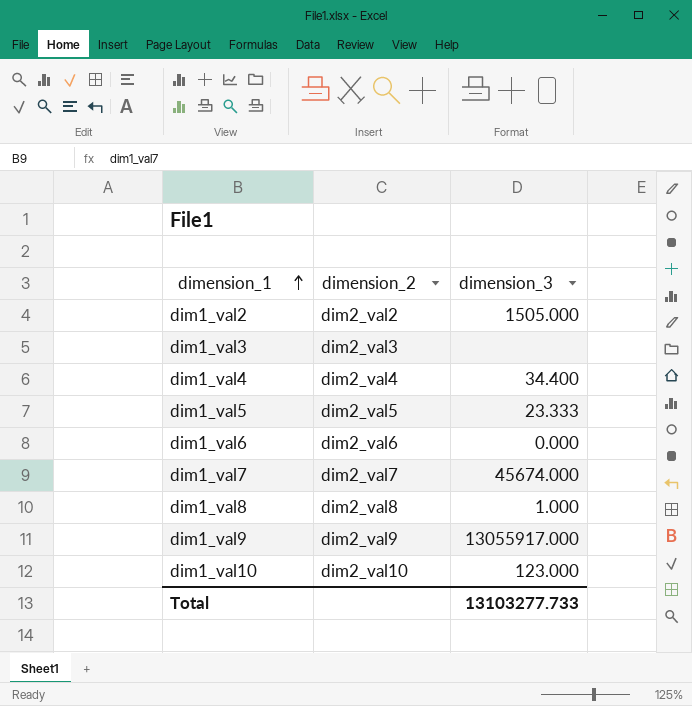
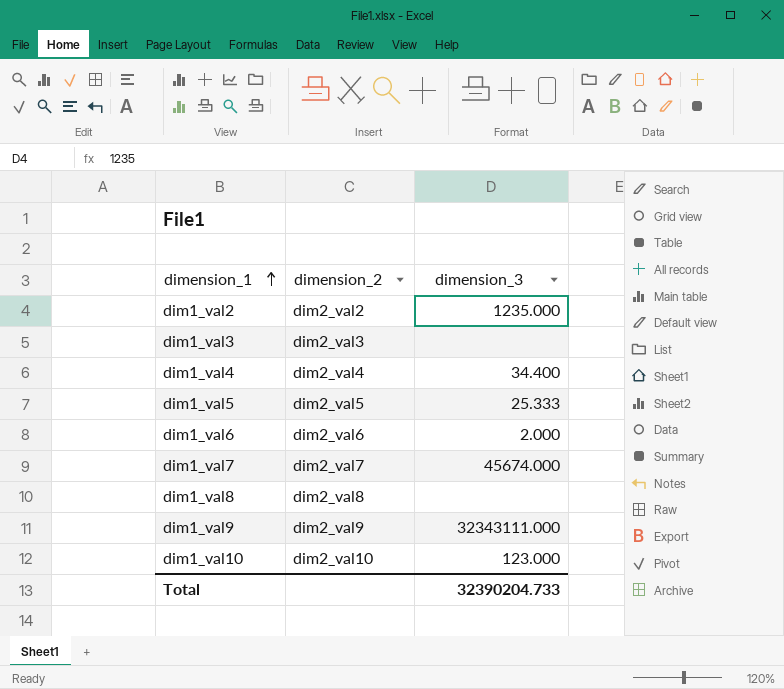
dim1_val2 | dimension_3: 1505.000 -> 1235.000
dim1_val5 | dimension_3: 23.333 -> 25.333
dim1_val6 | dimension_3: 0.000 -> 2.000
dim1_val8 | dimension_3: 1.000 -> none
dim1_val9 | dimension_3: 13055917.000 -> 32343111.000
Total | dimension_3: 13103277.733 -> 32390204.733

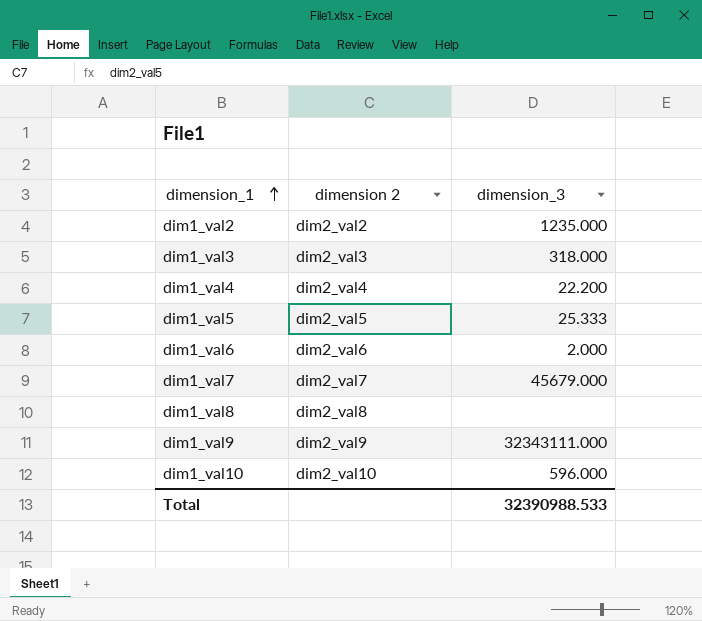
column name: dimension_2 -> dimension 2
dim1_val3 | dimension_3: none -> 318.000
dim1_val4 | dimension_3: 34.400 -> 22.200
dim1_val7 | dimension_3: 45674.000 -> 45679.000
dim1_val10 | dimension_3: 123.000 -> 596.000
Total | dimension_3: 32390204.733 -> 32390988.533

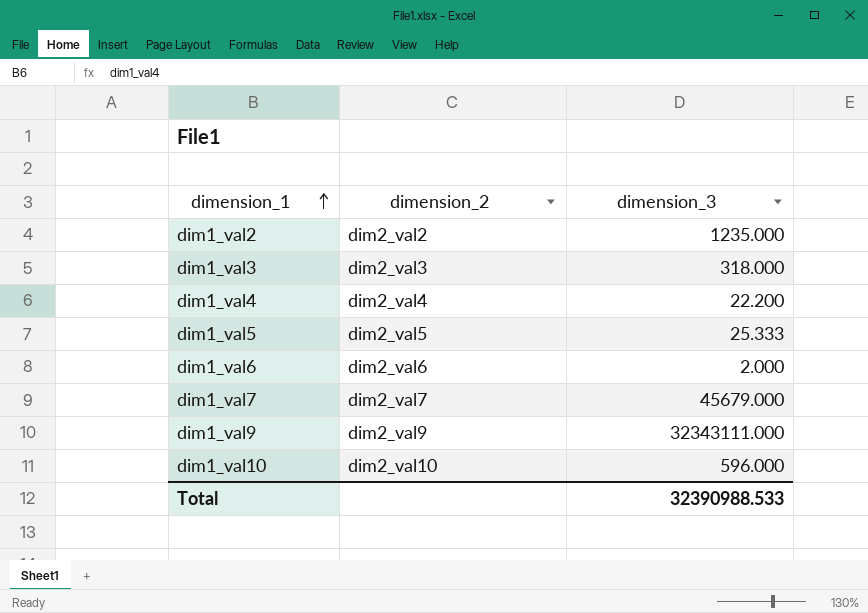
column name: dimension 2 -> dimension_2
row dim1_val8: dim2_val8 | none -> none

